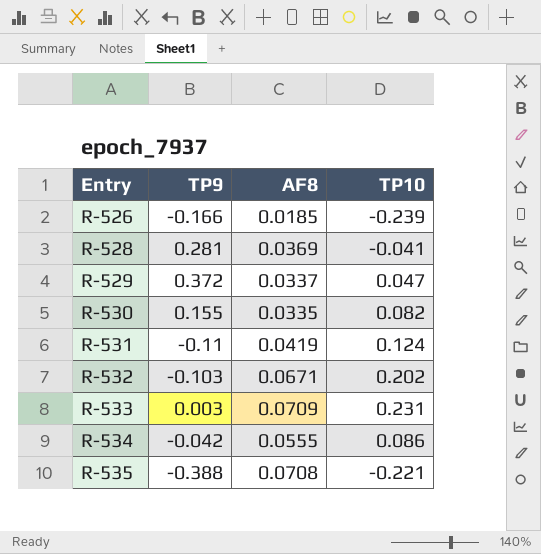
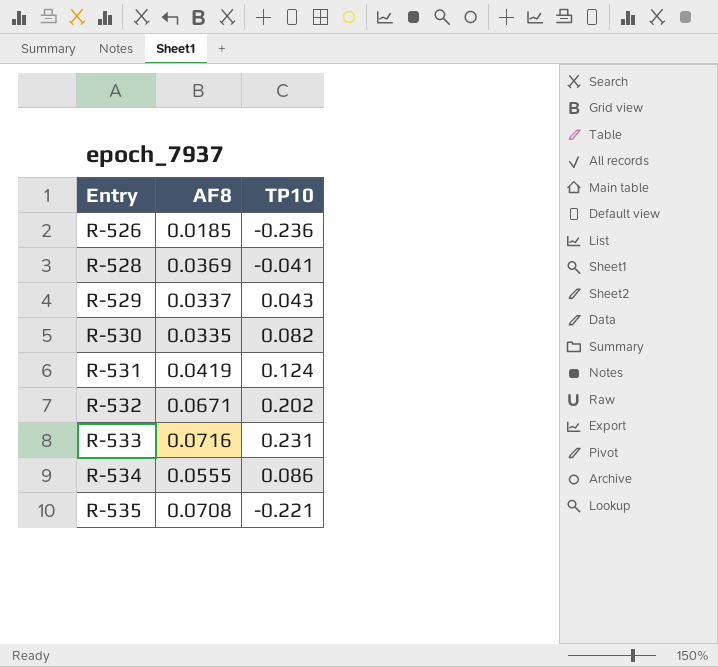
column TP9 | position: 2 -> none
R-526 | TP10: -0.239 -> -0.236
R-529 | TP10: 0.047 -> 0.043
R-533 | AF8: 0.0709 -> 0.0716

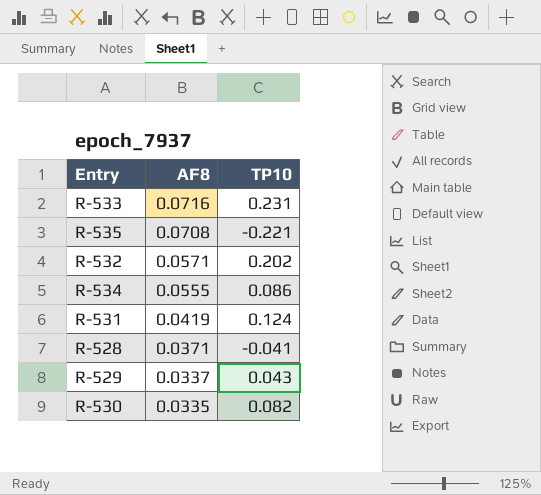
row order: Entry ascending -> AF8 descending
row R-526: 0.0185 | -0.236 -> none
R-532 | AF8: 0.0671 -> 0.0571
R-528 | AF8: 0.0369 -> 0.0371

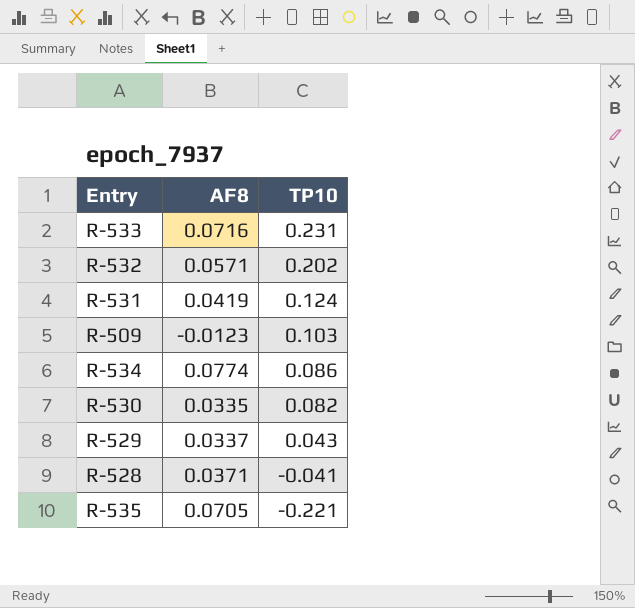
row order: AF8 descending -> TP10 descending
row R-509: none -> -0.0123 | 0.103
R-534 | AF8: 0.0555 -> 0.0774
R-535 | AF8: 0.0708 -> 0.0705

